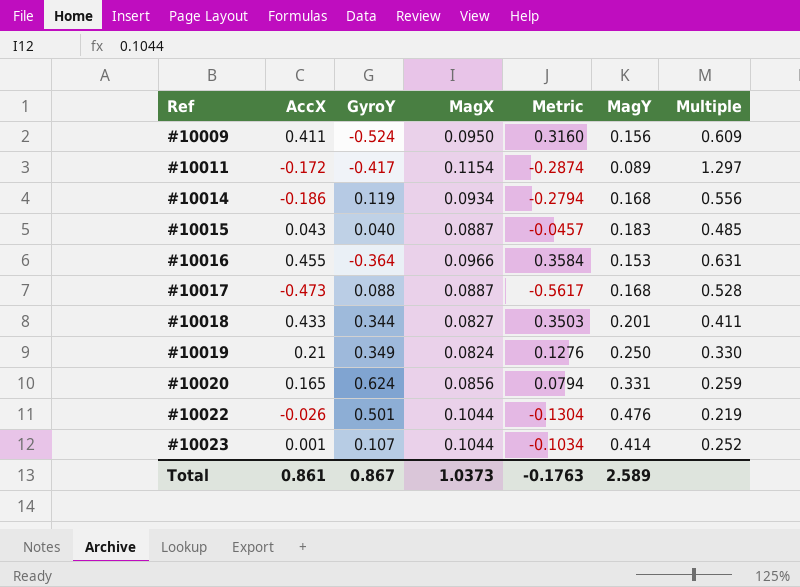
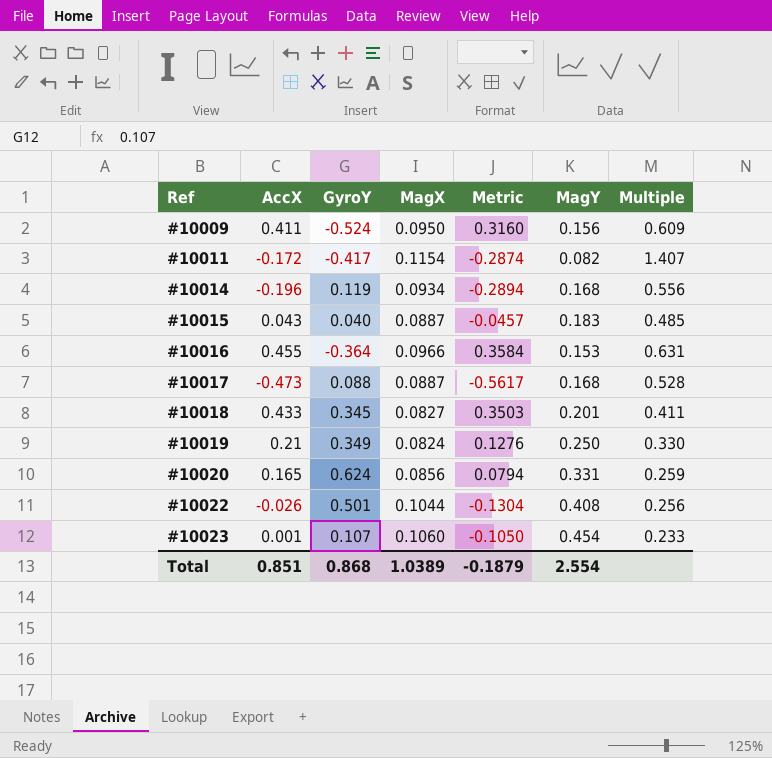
#10011 | MagY: 0.089 -> 0.082
#10011 | Multiple: 1.297 -> 1.407
#10014 | AccX: -0.186 -> -0.196
#10014 | Metric: -0.2794 -> -0.2894
#10018 | GyroY: 0.344 -> 0.345
#10022 | MagY: 0.476 -> 0.408
#10022 | Multiple: 0.219 -> 0.256
#10023 | MagX: 0.1044 -> 0.1060
#10023 | Metric: -0.1034 -> -0.1050
#10023 | MagY: 0.414 -> 0.454
#10023 | Multiple: 0.252 -> 0.233
Total | AccX: 0.861 -> 0.851
Total | GyroY: 0.867 -> 0.868
Total | MagX: 1.0373 -> 1.0389
Total | Metric: -0.1763 -> -0.1879
Total | MagY: 2.589 -> 2.554

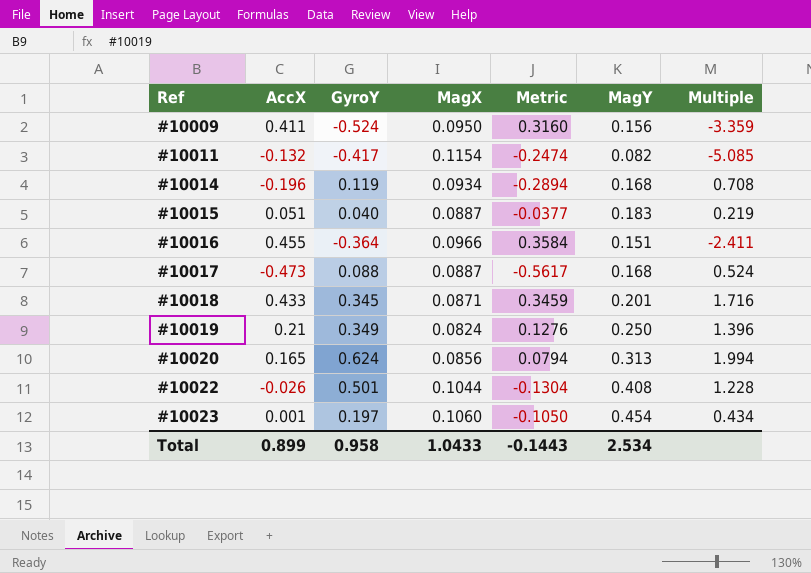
column Multiple | formula: [MagX] / [MagY] -> [GyroY] / [MagY]
#10011 | AccX: -0.172 -> -0.132
#10011 | Metric: -0.2874 -> -0.2474
#10015 | AccX: 0.043 -> 0.051
#10015 | Metric: -0.0457 -> -0.0377
#10016 | MagY: 0.153 -> 0.151
#10018 | MagX: 0.0827 -> 0.0871
#10018 | Metric: 0.3503 -> 0.3459
#10020 | MagY: 0.331 -> 0.313
#10023 | GyroY: 0.107 -> 0.197
Total | AccX: 0.851 -> 0.899
Total | GyroY: 0.868 -> 0.958
Total | MagX: 1.0389 -> 1.0433
Total | Metric: -0.1879 -> -0.1443
Total | MagY: 2.554 -> 2.534

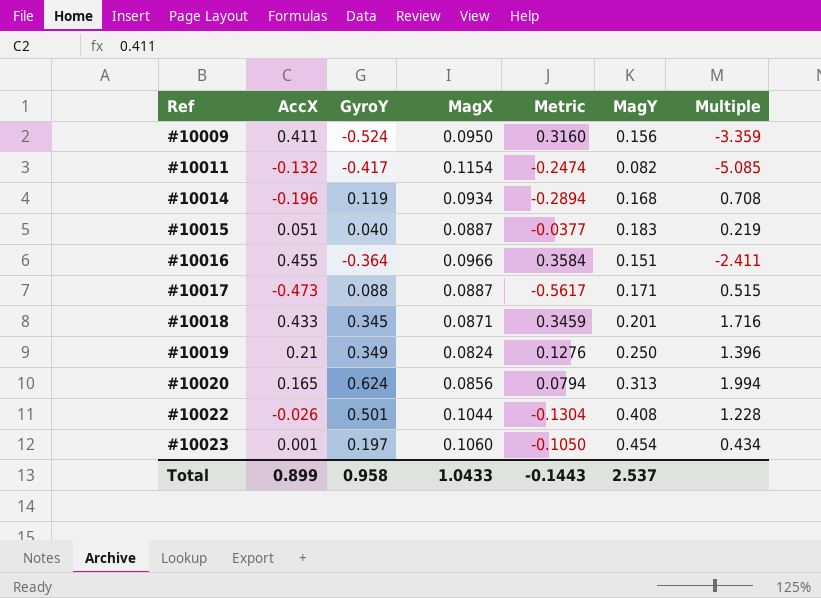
#10017 | MagY: 0.168 -> 0.171
#10017 | Multiple: 0.524 -> 0.515
Total | MagY: 2.534 -> 2.537

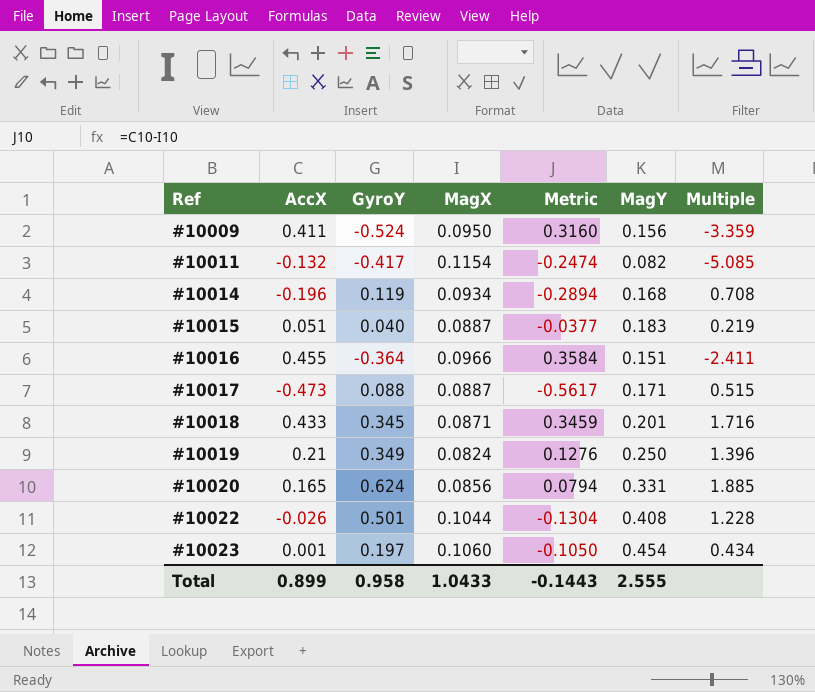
#10020 | MagY: 0.313 -> 0.331
#10020 | Multiple: 1.994 -> 1.885
Total | MagY: 2.537 -> 2.555

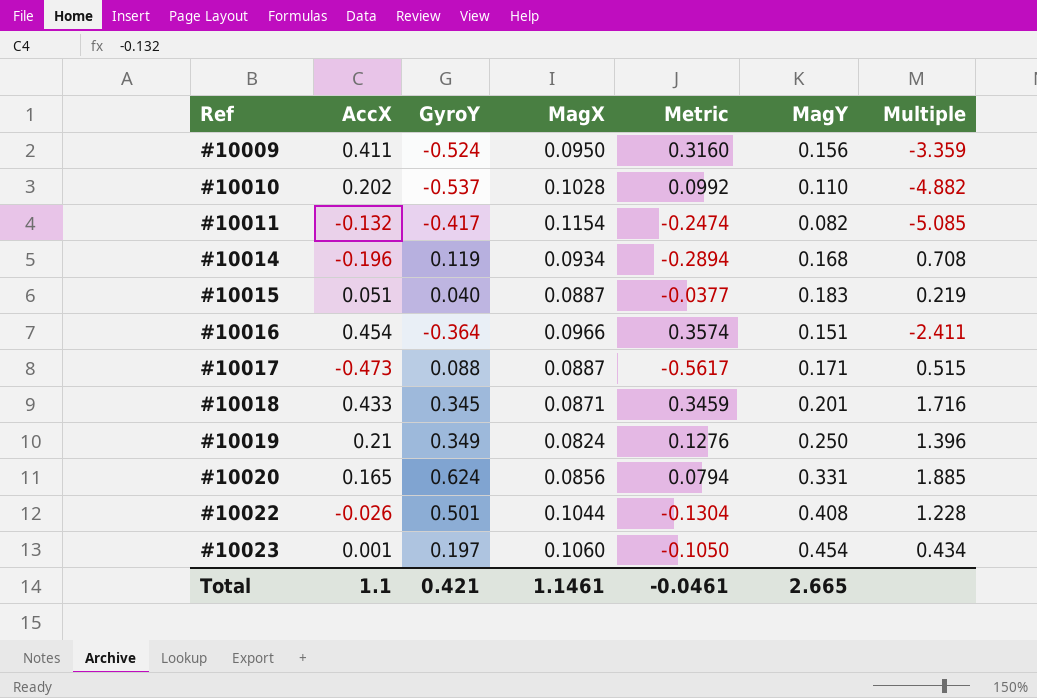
row #10010: none -> 0.202 | -0.537 | 0.1028 | 0.0992 | 0.110 | -4.882
#10016 | AccX: 0.455 -> 0.454
#10016 | Metric: 0.3584 -> 0.3574
Total | AccX: 0.899 -> 1.1
Total | GyroY: 0.958 -> 0.421
Total | MagX: 1.0433 -> 1.1461
Total | Metric: -0.1443 -> -0.0461
Total | MagY: 2.555 -> 2.665

